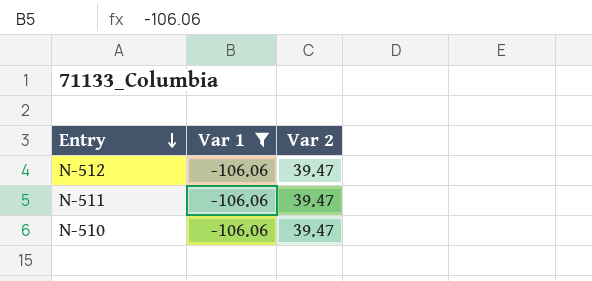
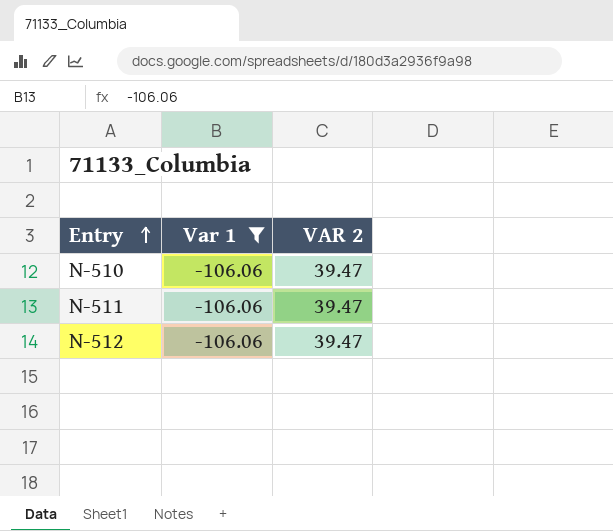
row order: Entry descending -> Entry ascending
column name: Var 2 -> VAR 2

